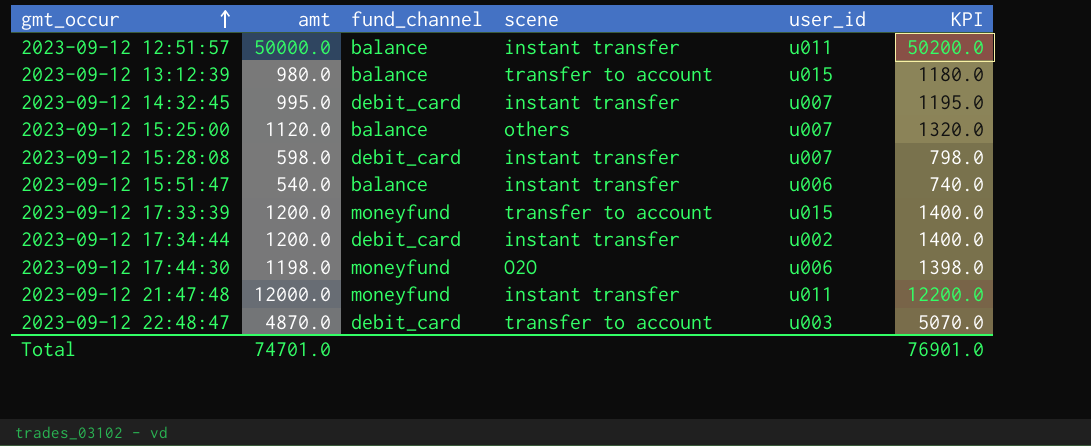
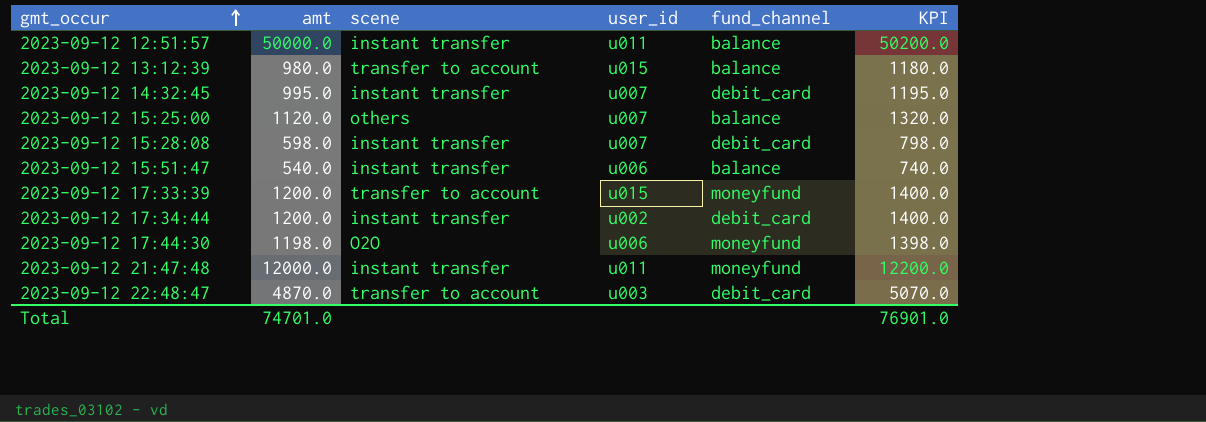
column fund_channel | position: 3 -> 5

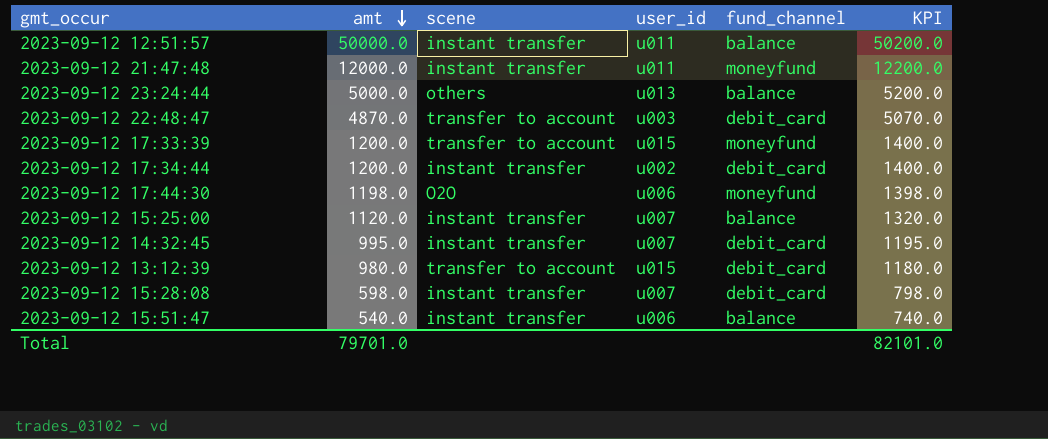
row order: gmt_occur ascending -> amt descending
row 2023-09-12 23:24:44: none -> 5000.0 | others | u013 | balance | 5200.0
2023-09-12 15:25:00 | scene: others -> instant transfer
2023-09-12 13:12:39 | fund_channel: balance -> debit_card
Total | amt: 74701.0 -> 79701.0
Total | KPI: 76901.0 -> 82101.0

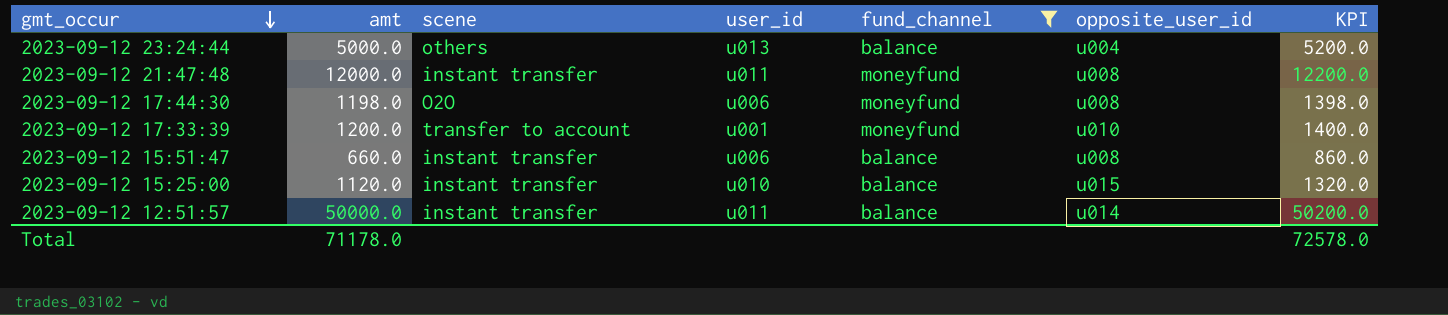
filter: none -> fund_channel != debit_card
row order: amt descending -> gmt_occur descending
column opposite_user_id | position: none -> 6
2023-09-12 17:33:39 | user_id: u015 -> u001
2023-09-12 15:51:47 | amt: 540.0 -> 660.0
2023-09-12 15:51:47 | KPI: 740.0 -> 860.0
2023-09-12 15:25:00 | user_id: u007 -> u010
Total | amt: 79701.0 -> 71178.0
Total | KPI: 82101.0 -> 72578.0

